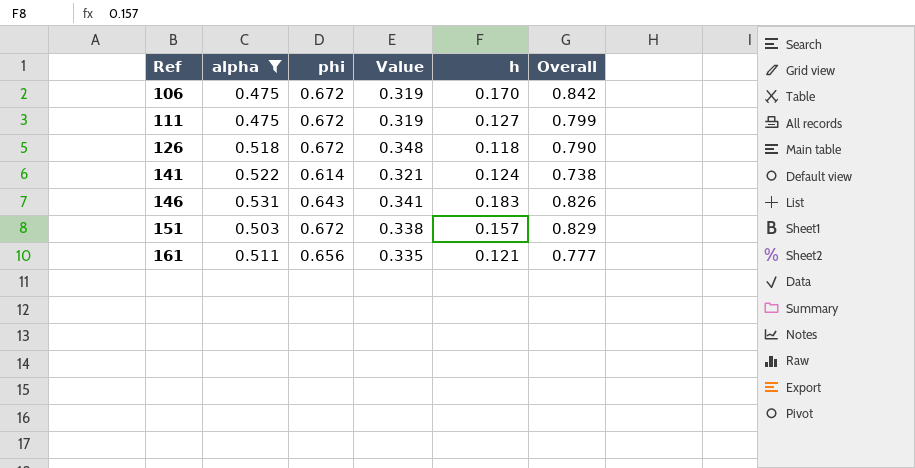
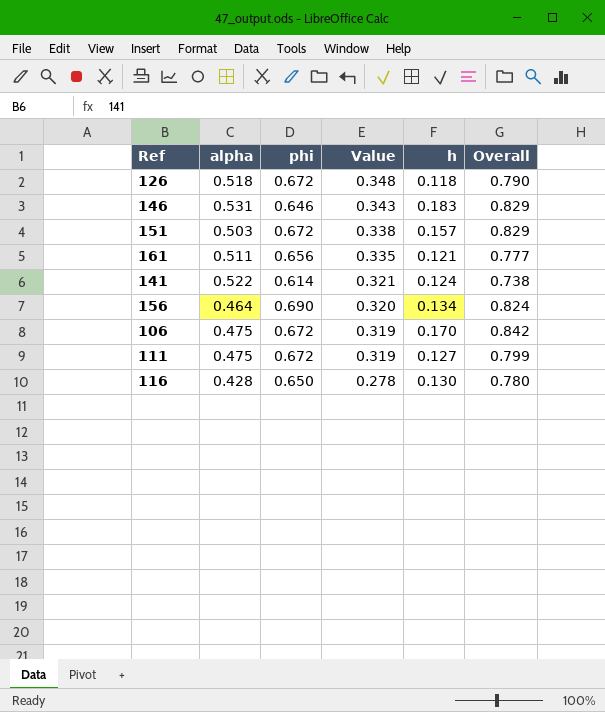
filter: alpha >= 0.475 -> none
row order: Ref ascending -> Value descending
146 | phi: 0.643 -> 0.646
146 | Value: 0.341 -> 0.343
146 | Overall: 0.826 -> 0.829

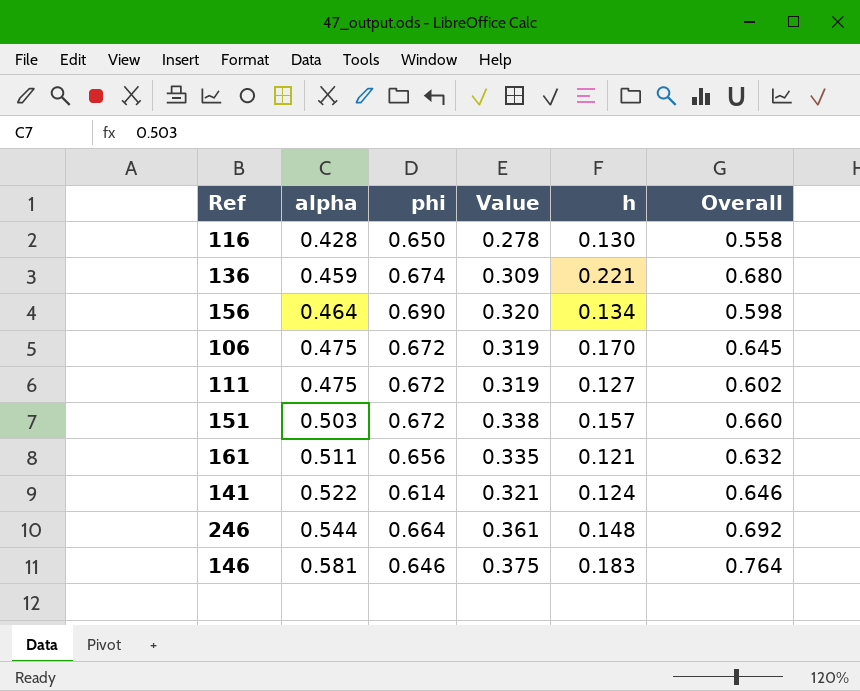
row order: Value descending -> alpha ascending
column Overall | formula: [phi] + [h] -> [alpha] + [h]
row 126: 0.518 | 0.672 | 0.348 | 0.118 | 0.790 -> none
row 136: none -> 0.459 | 0.674 | 0.309 | 0.221 | 0.680
row 246: none -> 0.544 | 0.664 | 0.361 | 0.148 | 0.692
146 | alpha: 0.531 -> 0.581
146 | Value: 0.343 -> 0.375

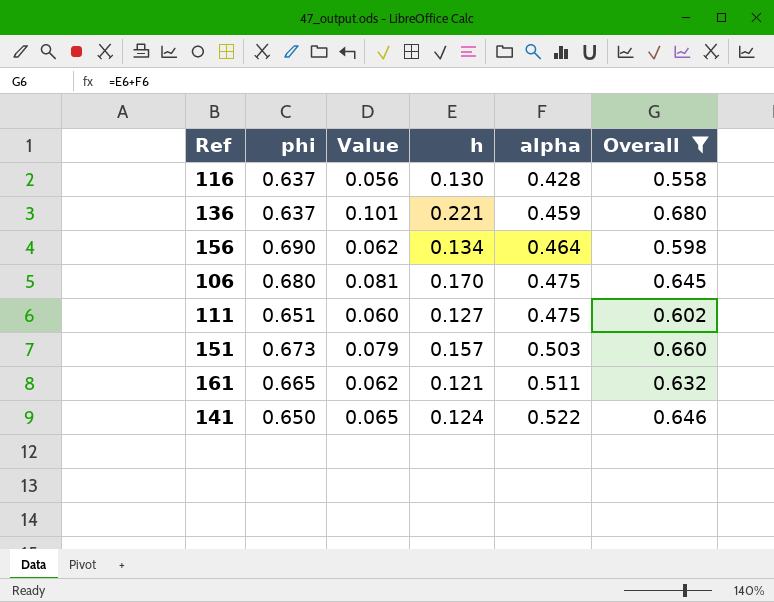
filter: none -> Overall <= 0.680
column Value | formula: [alpha] * [phi] -> [h] * [alpha]
column alpha | position: 2 -> 5
116 | phi: 0.650 -> 0.637
136 | phi: 0.674 -> 0.637
106 | phi: 0.672 -> 0.680
111 | phi: 0.672 -> 0.651
151 | phi: 0.672 -> 0.673
161 | phi: 0.656 -> 0.665
141 | phi: 0.614 -> 0.650

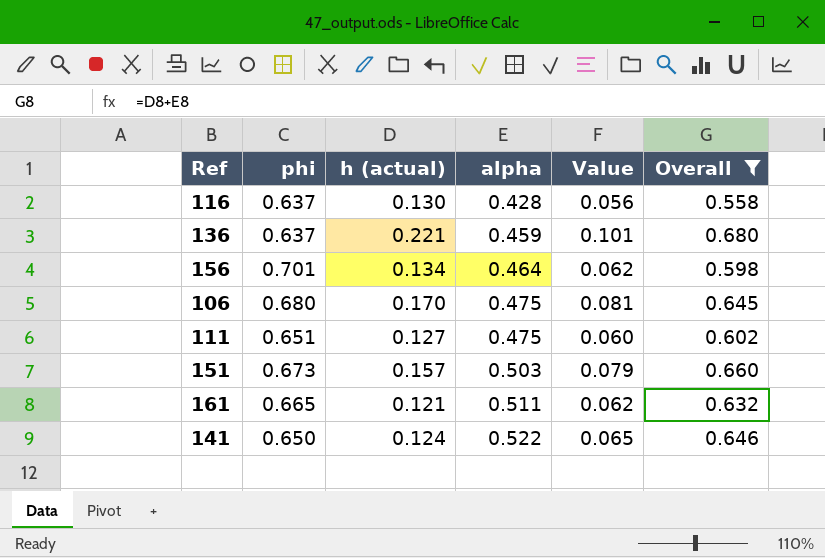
column name: h -> h (actual)
column Value | position: 3 -> 5
156 | phi: 0.690 -> 0.701

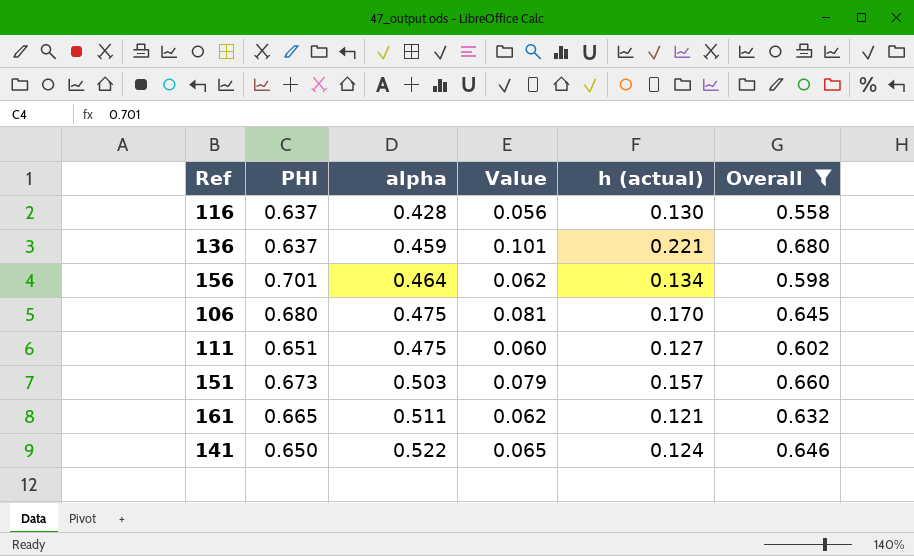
column name: phi -> PHI
column h (actual) | position: 3 -> 5

